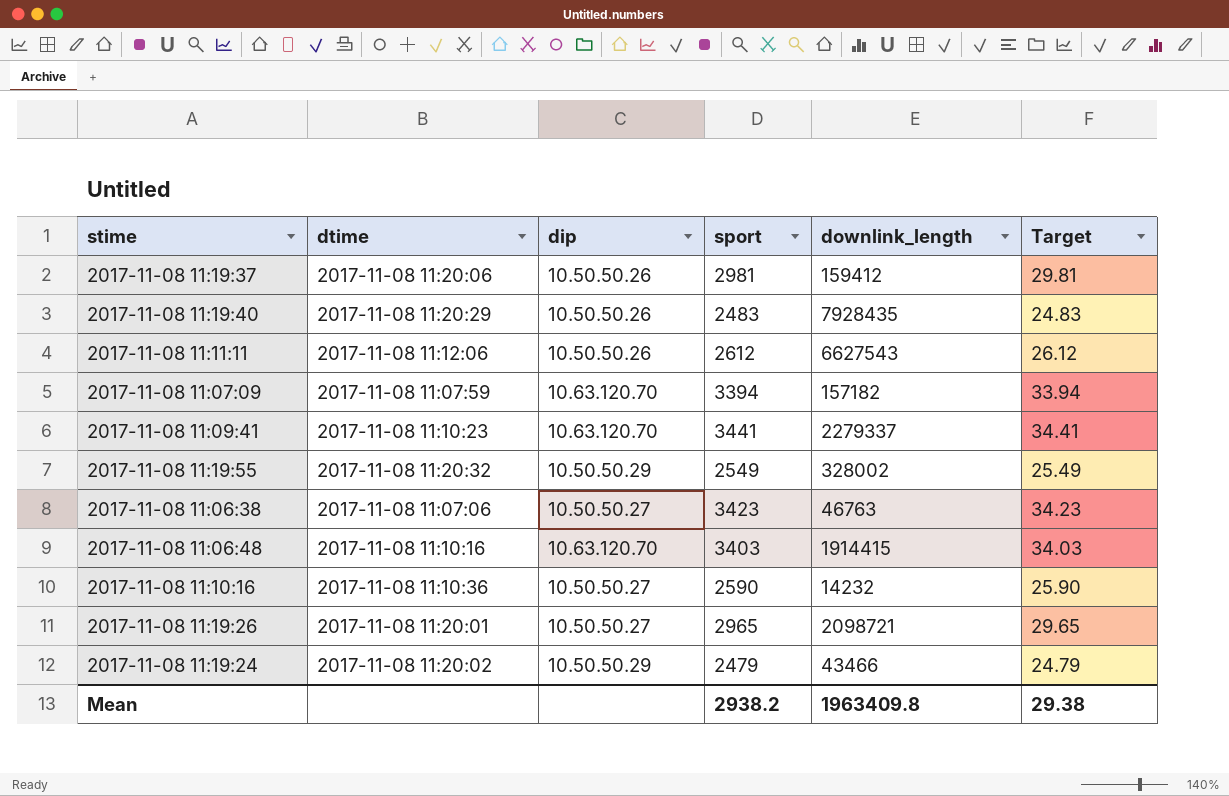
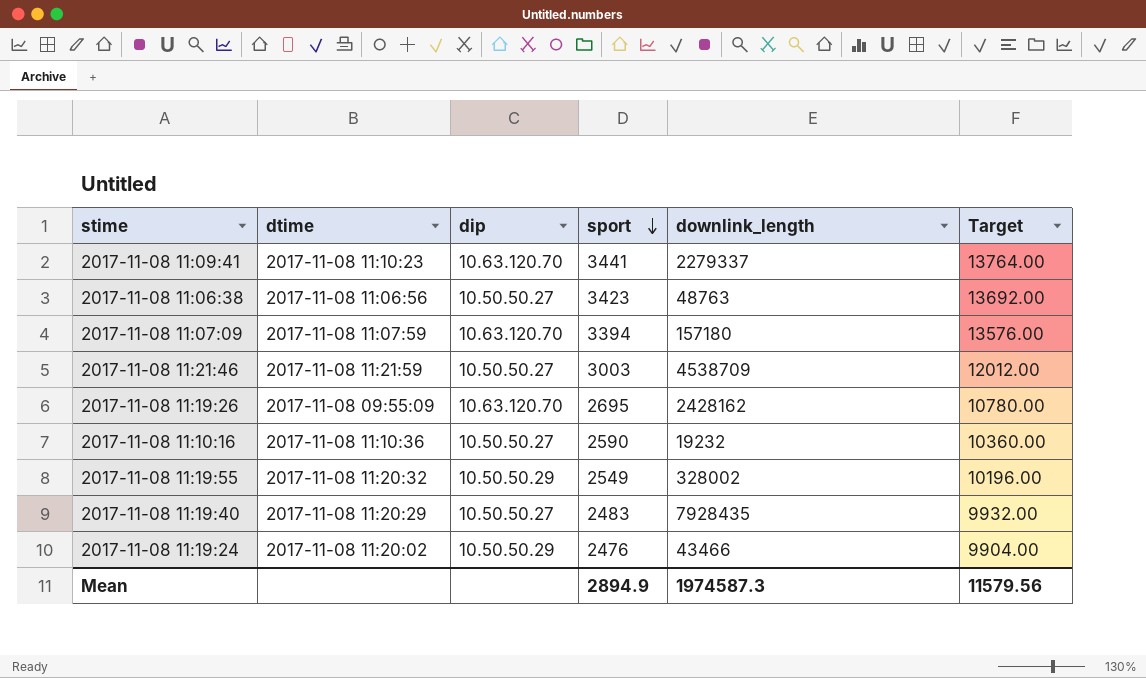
row order: none -> sport descending
column Target | formula: [sport] * 0.01 -> [sport] * 4
row 2017-11-08 11:19:37: 2017-11-08 11:20:06 | 10.50.50.26 | 2981 | 159412 | 29.81 -> none
row 2017-11-08 11:11:11: 2017-11-08 11:12:06 | 10.50.50.26 | 2612 | 6627543 | 26.12 -> none
row 2017-11-08 11:06:48: 2017-11-08 11:10:16 | 10.63.120.70 | 3403 | 1914415 | 34.03 -> none
2017-11-08 11:06:38 | dtime: 2017-11-08 11:07:06 -> 2017-11-08 11:06:56
2017-11-08 11:06:38 | downlink_length: 46763 -> 48763
2017-11-08 11:07:09 | downlink_length: 157182 -> 157180
row 2017-11-08 11:21:46: none -> 2017-11-08 11:21:59 | 10.50.50.27 | 3003 | 4538709 | 12012.00
2017-11-08 11:19:26 | dtime: 2017-11-08 11:20:01 -> 2017-11-08 09:55:09
2017-11-08 11:19:26 | dip: 10.50.50.27 -> 10.63.120.70
2017-11-08 11:19:26 | sport: 2965 -> 2695
2017-11-08 11:19:26 | downlink_length: 2098721 -> 2428162
2017-11-08 11:10:16 | downlink_length: 14232 -> 19232
2017-11-08 11:19:40 | dip: 10.50.50.26 -> 10.50.50.27
2017-11-08 11:19:24 | sport: 2479 -> 2476
Mean | sport: 2938.2 -> 2894.9
Mean | downlink_length: 1963409.8 -> 1974587.3
Mean | Target: 29.38 -> 11579.56

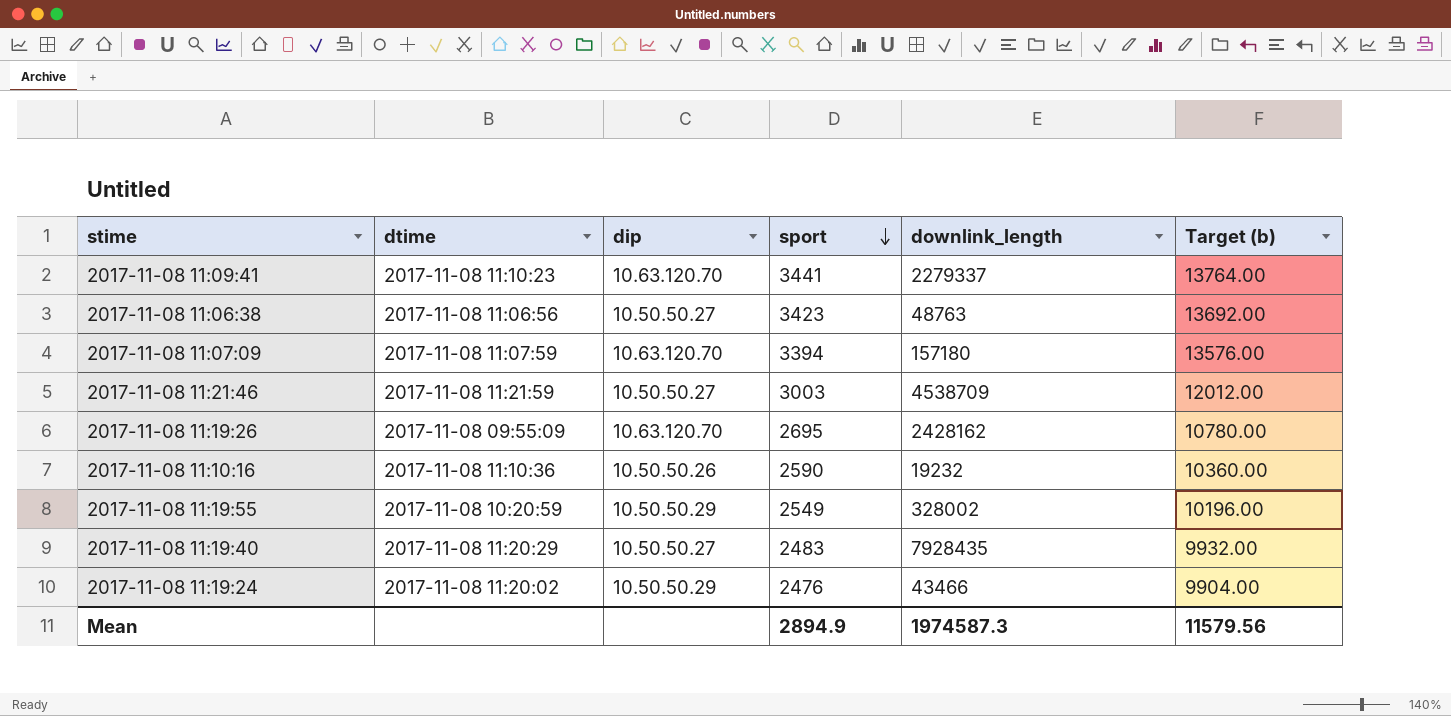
column name: Target -> Target (b)
2017-11-08 11:10:16 | dip: 10.50.50.27 -> 10.50.50.26
2017-11-08 11:19:55 | dtime: 2017-11-08 11:20:32 -> 2017-11-08 10:20:59

